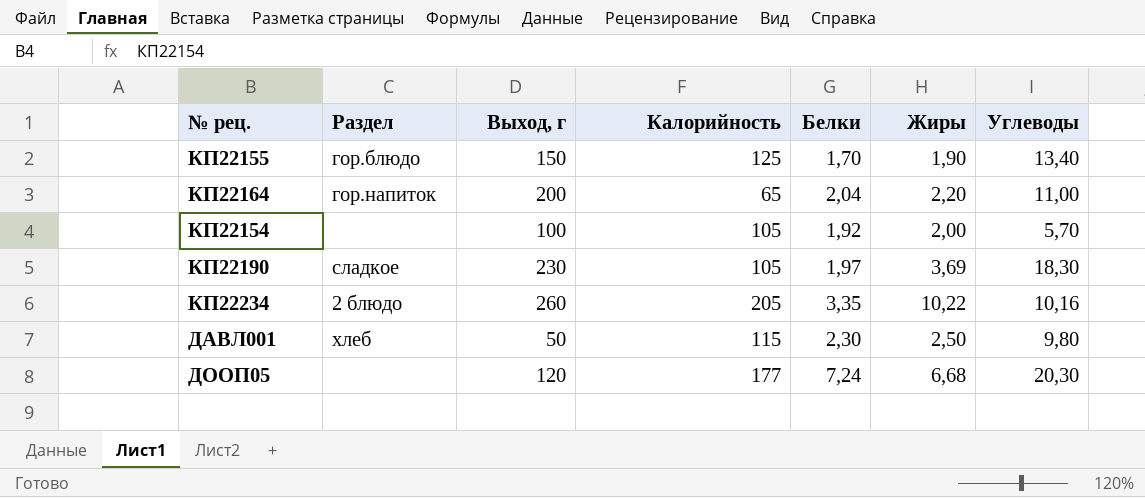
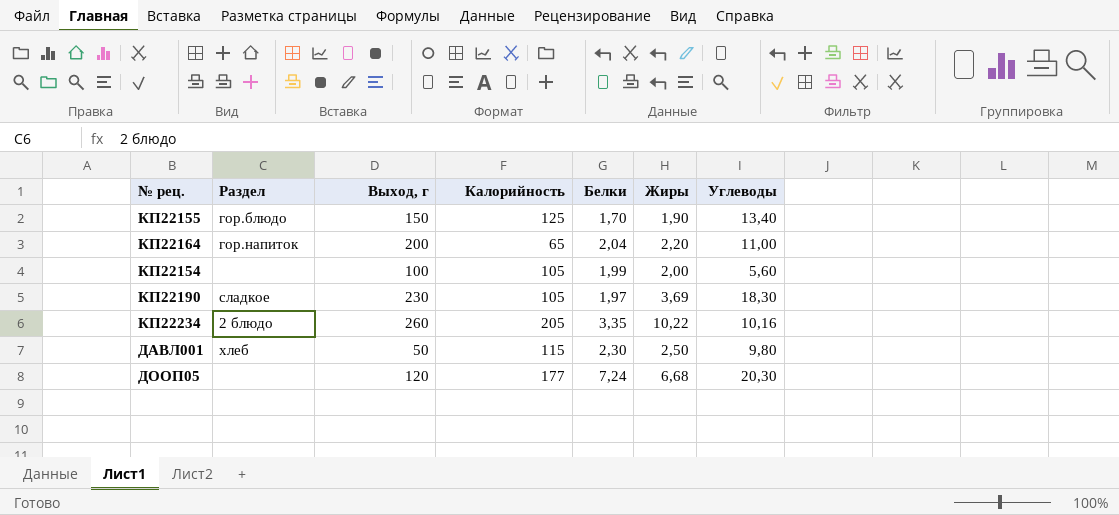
КП22154 | Белки: 1,92 -> 1,99
КП22154 | Углеводы: 5,70 -> 5,60

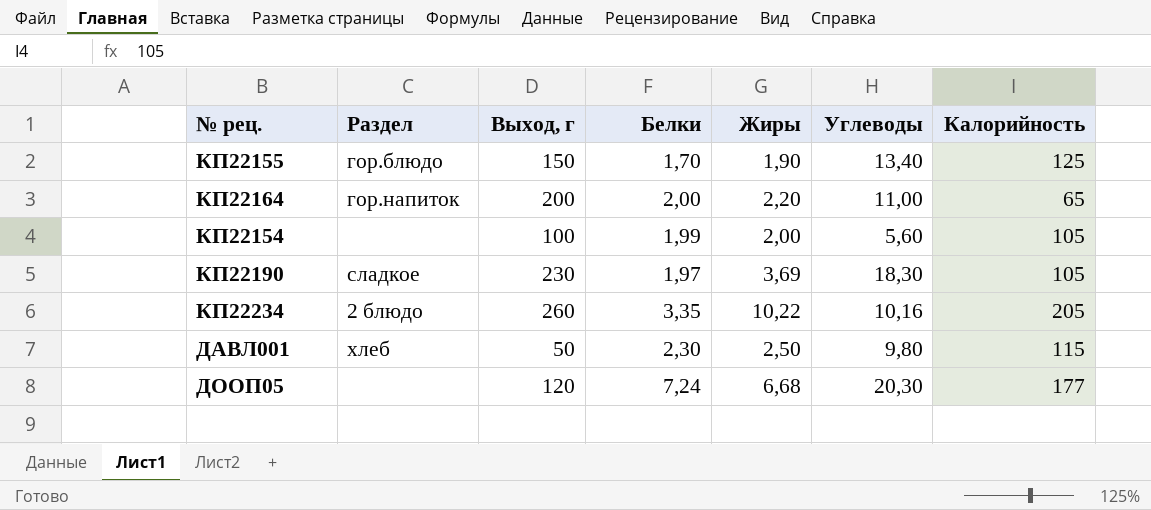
column Калорийность | position: 4 -> 7
КП22164 | Белки: 2,04 -> 2,00

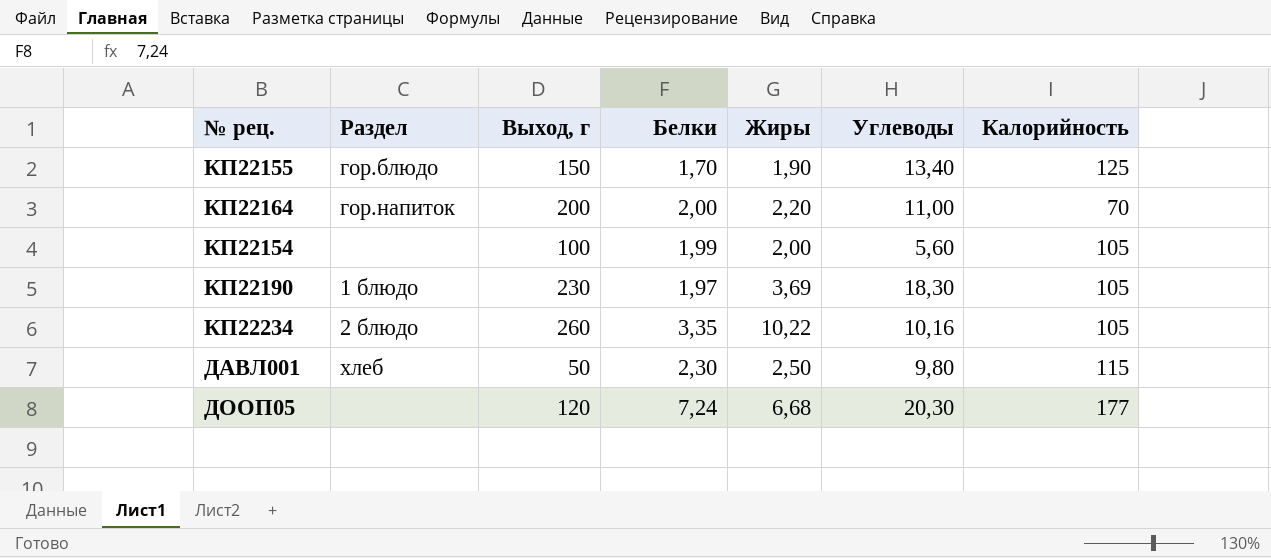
КП22164 | Калорийность: 65 -> 70
КП22190 | Раздел: сладкое -> 1 блюдо
КП22234 | Калорийность: 205 -> 105

